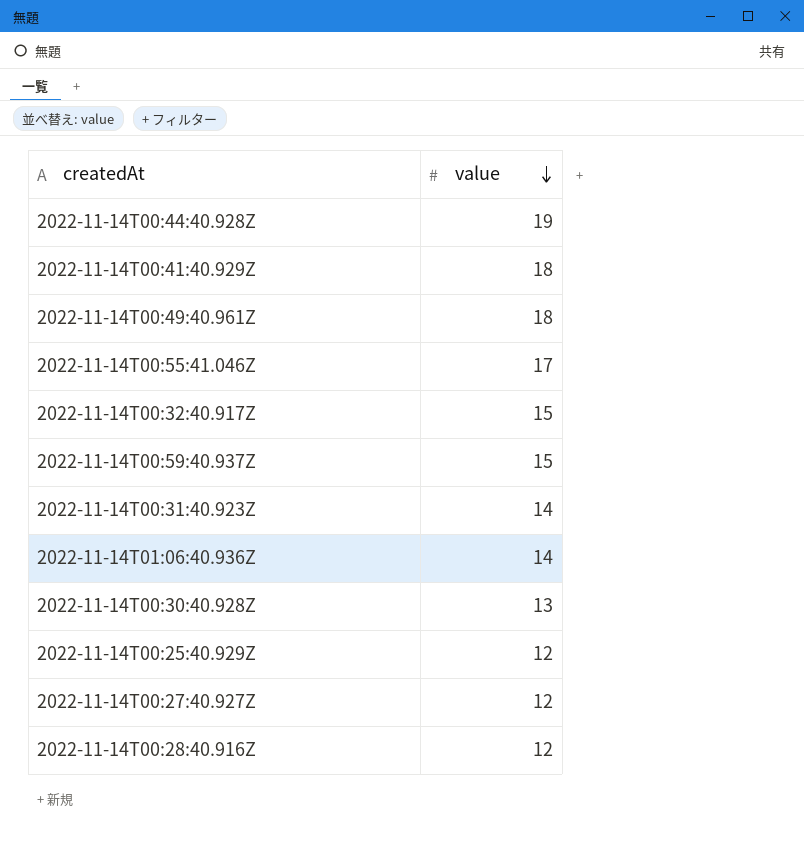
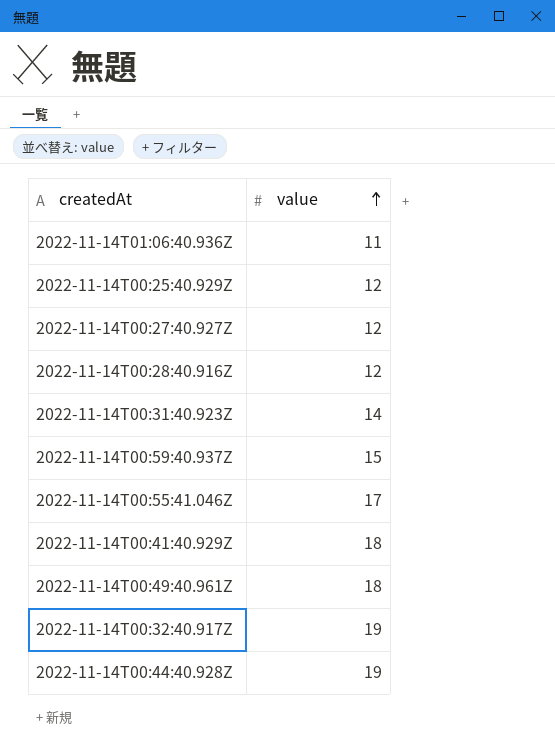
row order: value descending -> value ascending
row 2022-11-14T00:30:40.928Z: 13 -> none
2022-11-14T01:06:40.936Z | value: 14 -> 11
2022-11-14T00:32:40.917Z | value: 15 -> 19

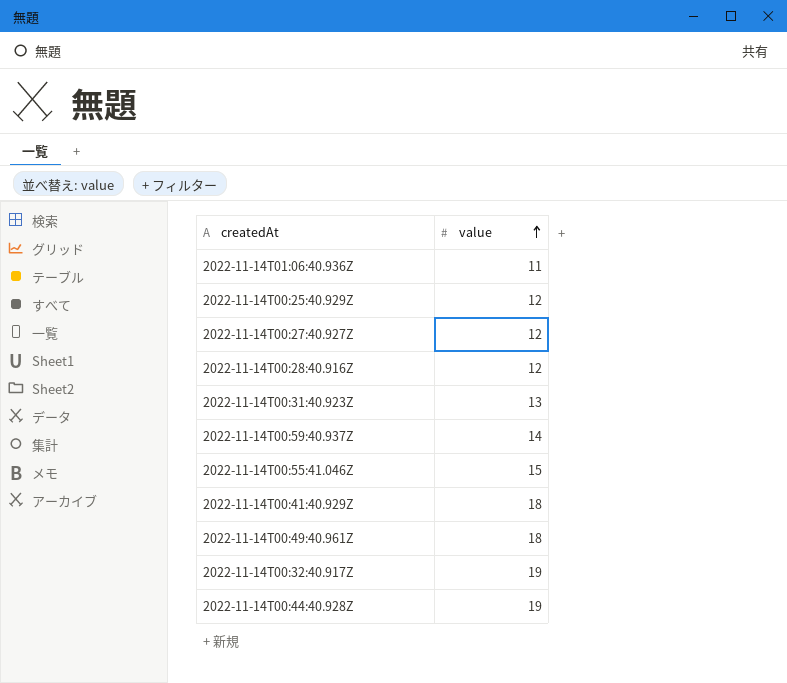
2022-11-14T00:31:40.923Z | value: 14 -> 13
2022-11-14T00:59:40.937Z | value: 15 -> 14
2022-11-14T00:55:41.046Z | value: 17 -> 15

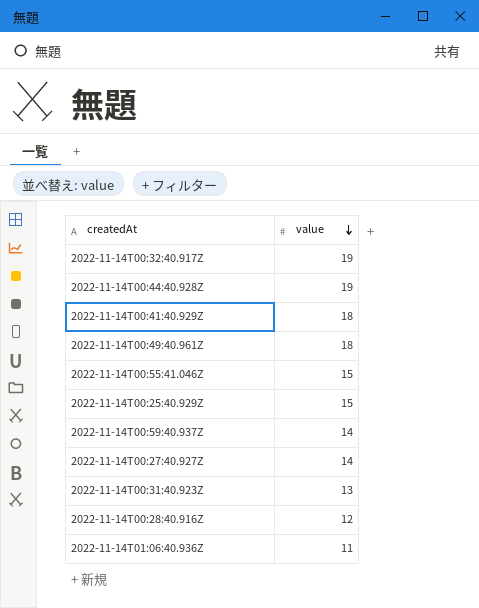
row order: value ascending -> value descending
2022-11-14T00:25:40.929Z | value: 12 -> 15
2022-11-14T00:27:40.927Z | value: 12 -> 14

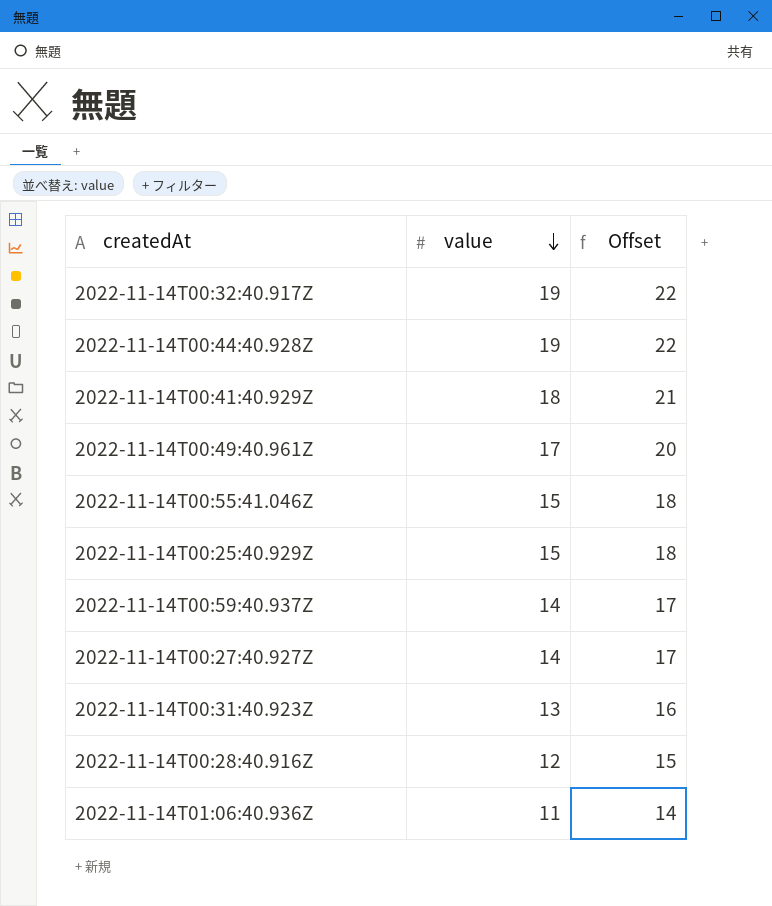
column Offset | formula: none -> [value] + 3
2022-11-14T00:49:40.961Z | value: 18 -> 17

